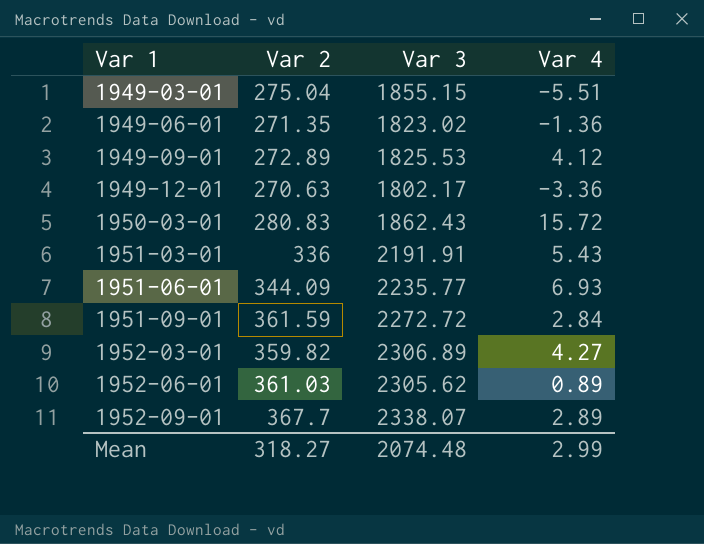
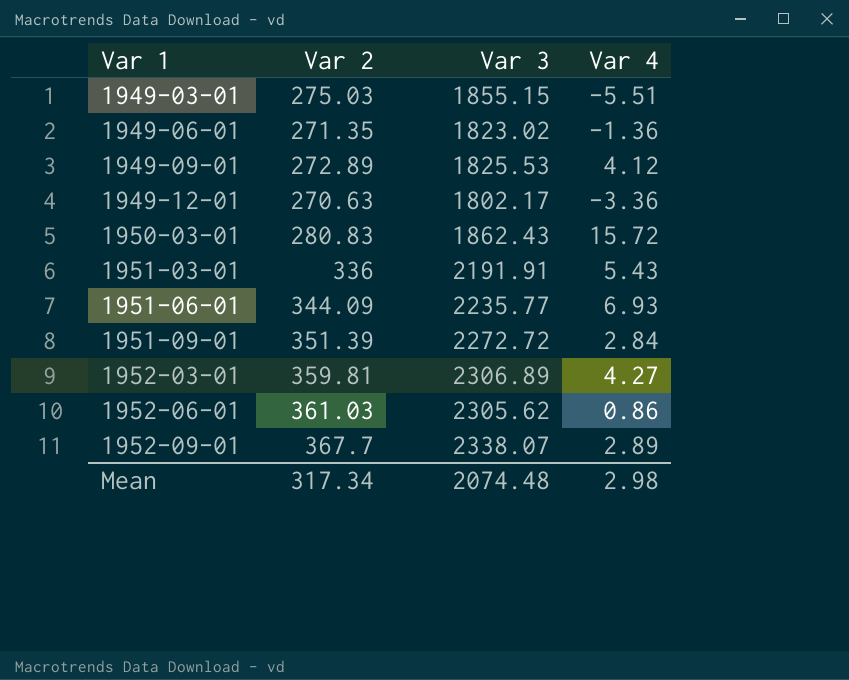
1949-03-01 | Var 2: 275.04 -> 275.03
1951-09-01 | Var 2: 361.59 -> 351.39
1952-03-01 | Var 2: 359.82 -> 359.81
1952-06-01 | Var 4: 0.89 -> 0.86
Mean | Var 2: 318.27 -> 317.34
Mean | Var 4: 2.99 -> 2.98

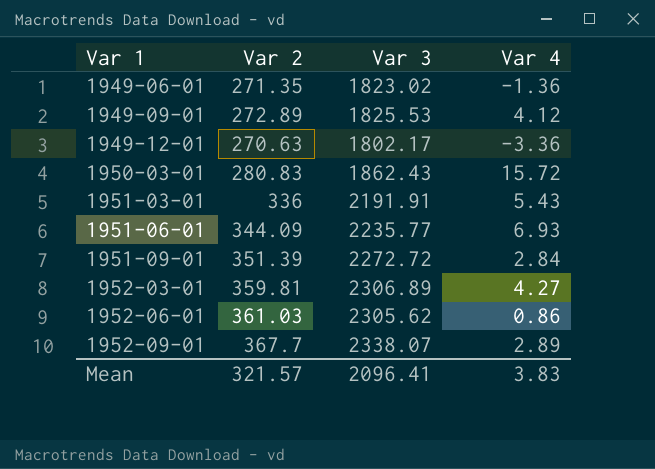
row 1949-03-01: 275.03 | 1855.15 | -5.51 -> none
Mean | Var 2: 317.34 -> 321.57
Mean | Var 3: 2074.48 -> 2096.41
Mean | Var 4: 2.98 -> 3.83

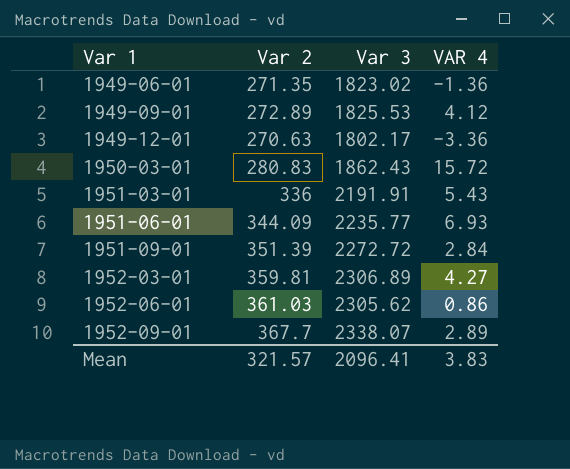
column name: Var 4 -> VAR 4

